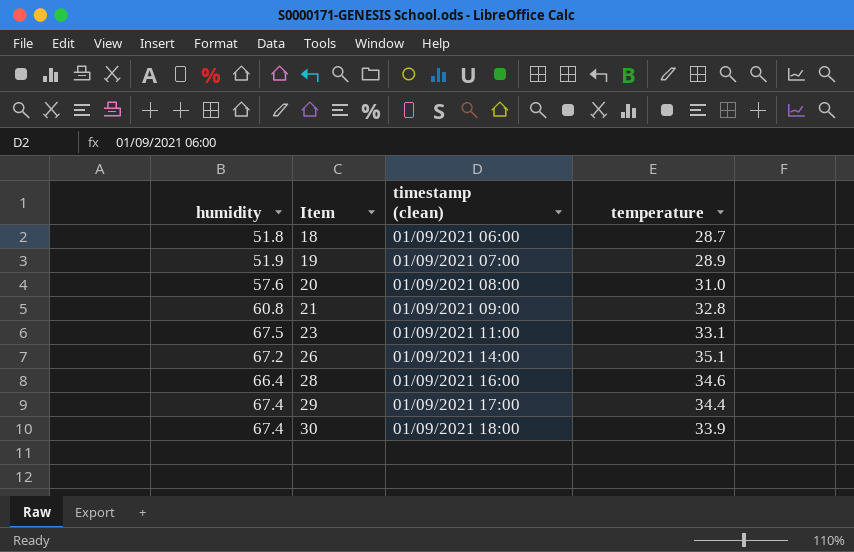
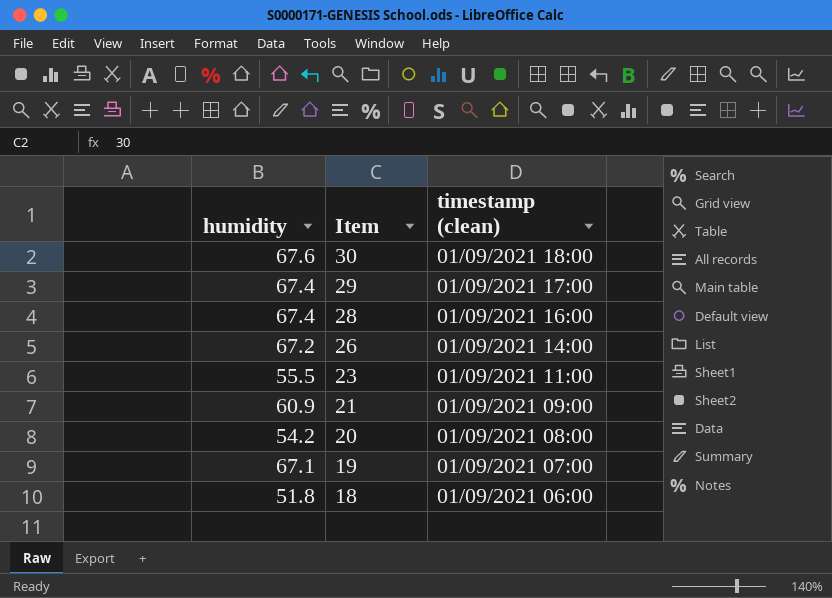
row order: Item ascending -> Item descending
column temperature | position: 4 -> none
30 | humidity: 67.4 -> 67.6
28 | humidity: 66.4 -> 67.4
23 | humidity: 67.5 -> 55.5
21 | humidity: 60.8 -> 60.9
20 | humidity: 57.6 -> 54.2
19 | humidity: 51.9 -> 67.1

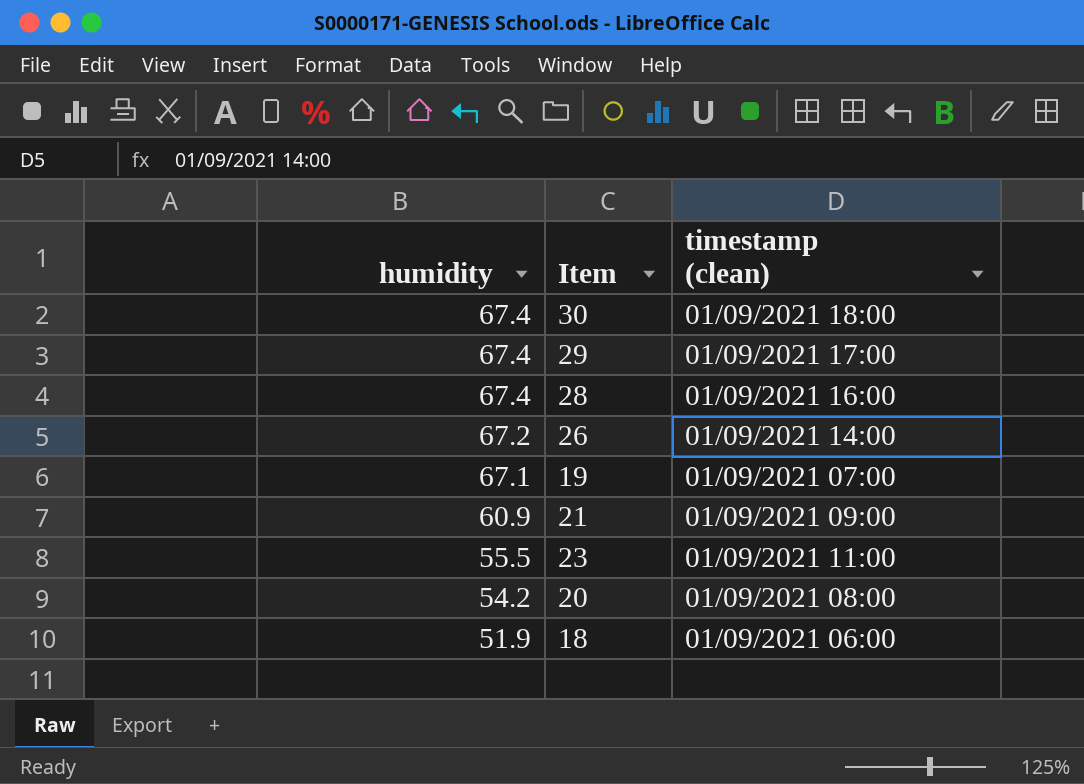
row order: Item descending -> humidity descending
30 | humidity: 67.6 -> 67.4
18 | humidity: 51.8 -> 51.9

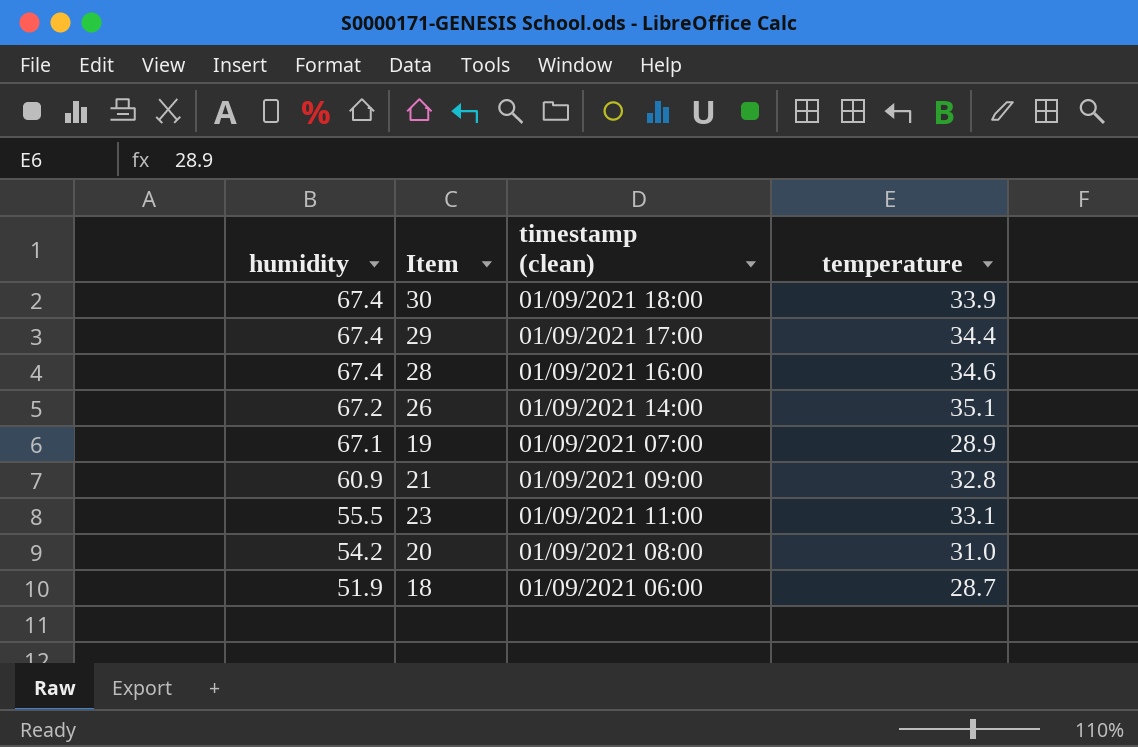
column temperature | position: none -> 4

